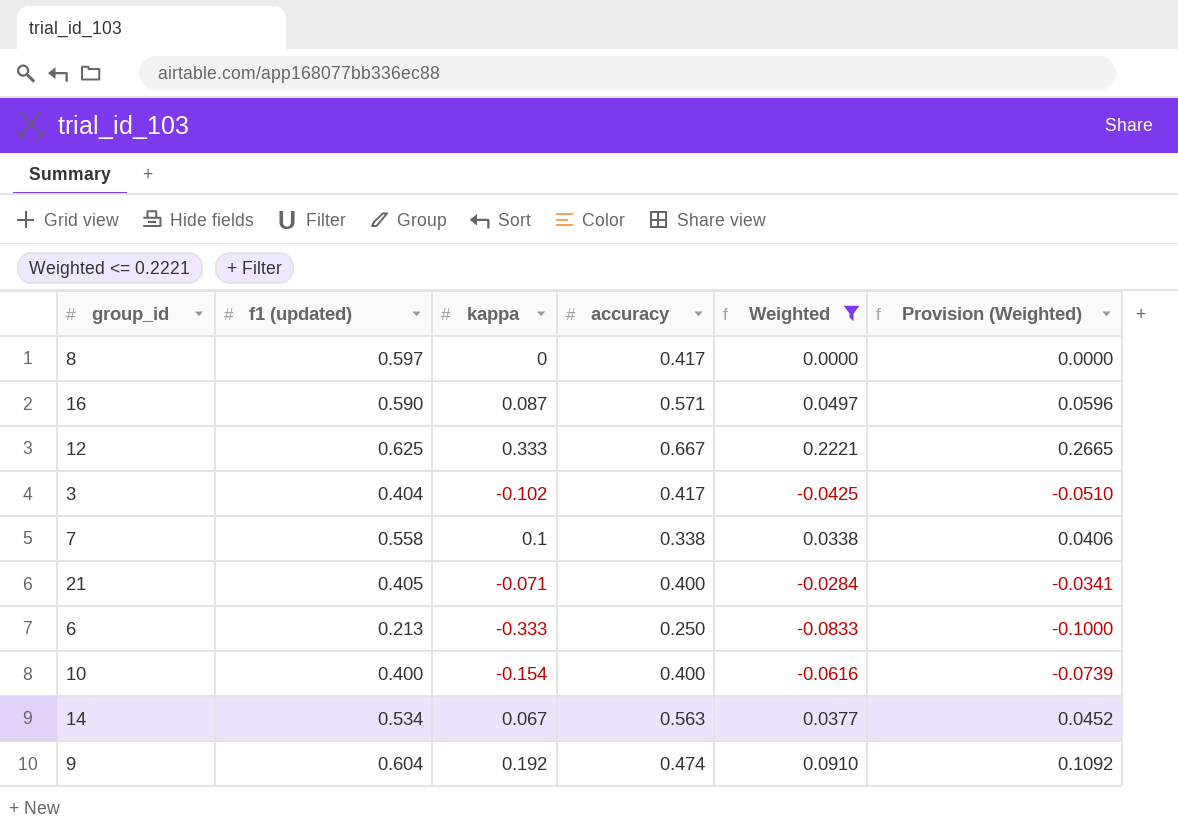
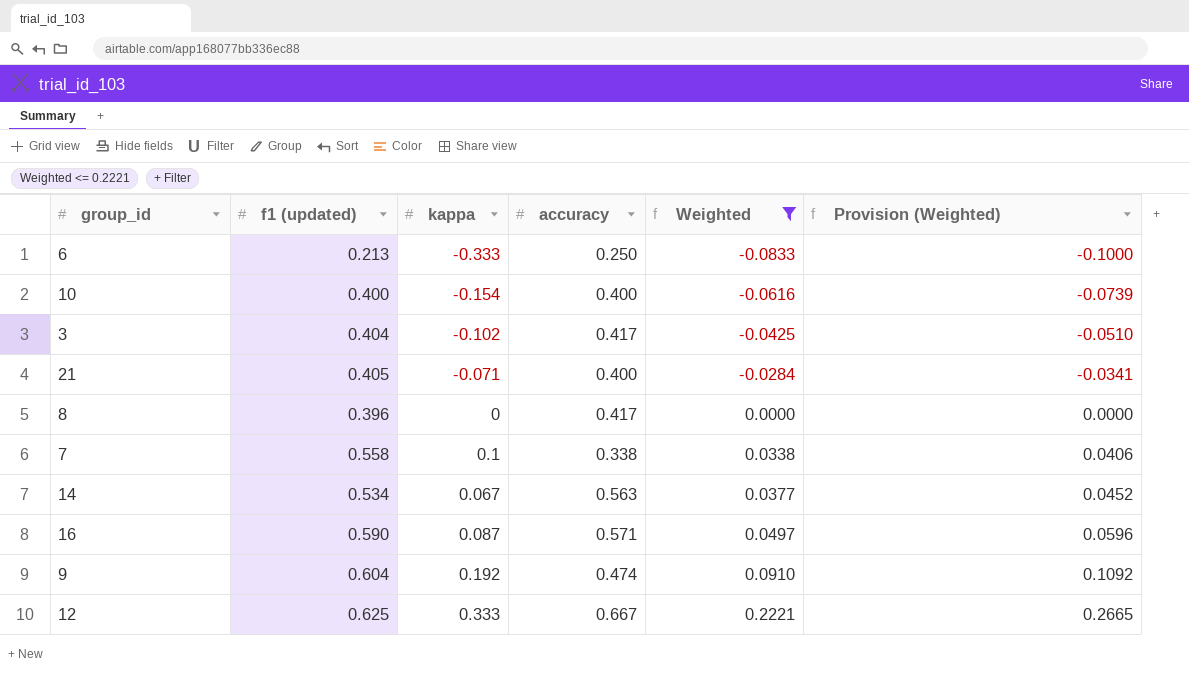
row order: none -> Weighted ascending
8 | f1 (updated): 0.597 -> 0.396

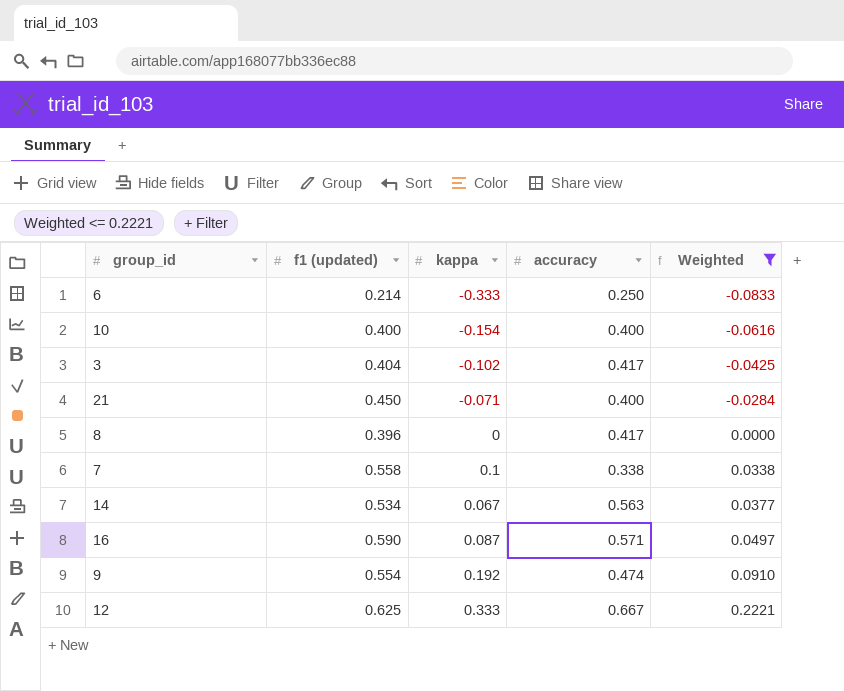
column Provision (Weighted) | formula: [Weighted] * 1.2 -> none
6 | f1 (updated): 0.213 -> 0.214
21 | f1 (updated): 0.405 -> 0.450
9 | f1 (updated): 0.604 -> 0.554

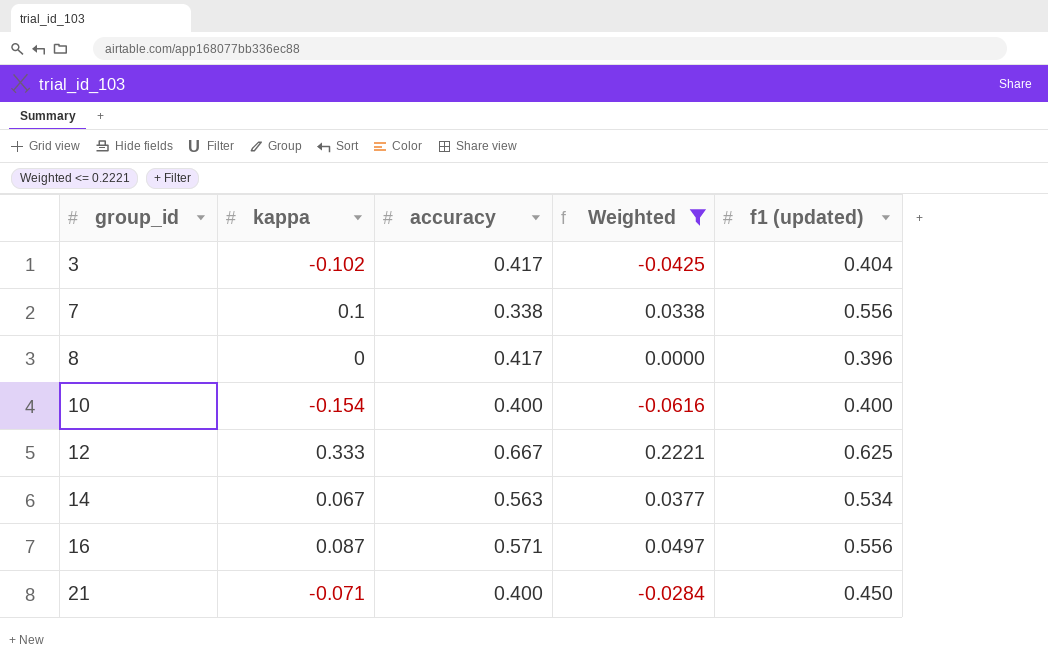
row order: Weighted ascending -> group_id ascending
column f1 (updated) | position: 2 -> 5
row 6: 0.214 | -0.333 | 0.250 | -0.0833 -> none
row 9: 0.554 | 0.192 | 0.474 | 0.0910 -> none
7 | f1 (updated): 0.558 -> 0.556
16 | f1 (updated): 0.590 -> 0.556

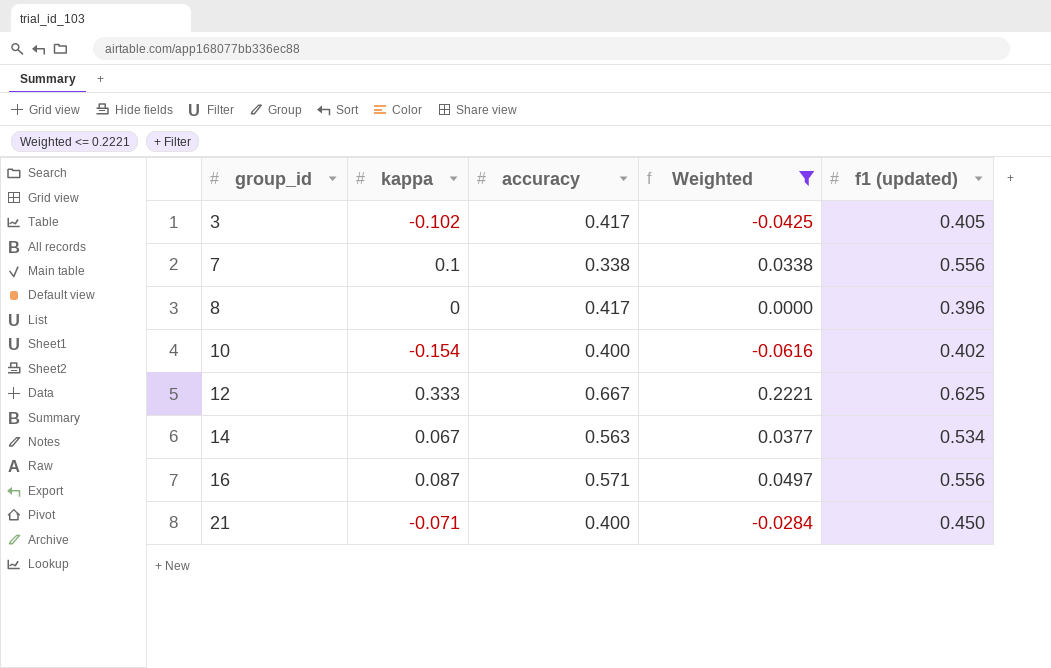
3 | f1 (updated): 0.404 -> 0.405
10 | f1 (updated): 0.400 -> 0.402

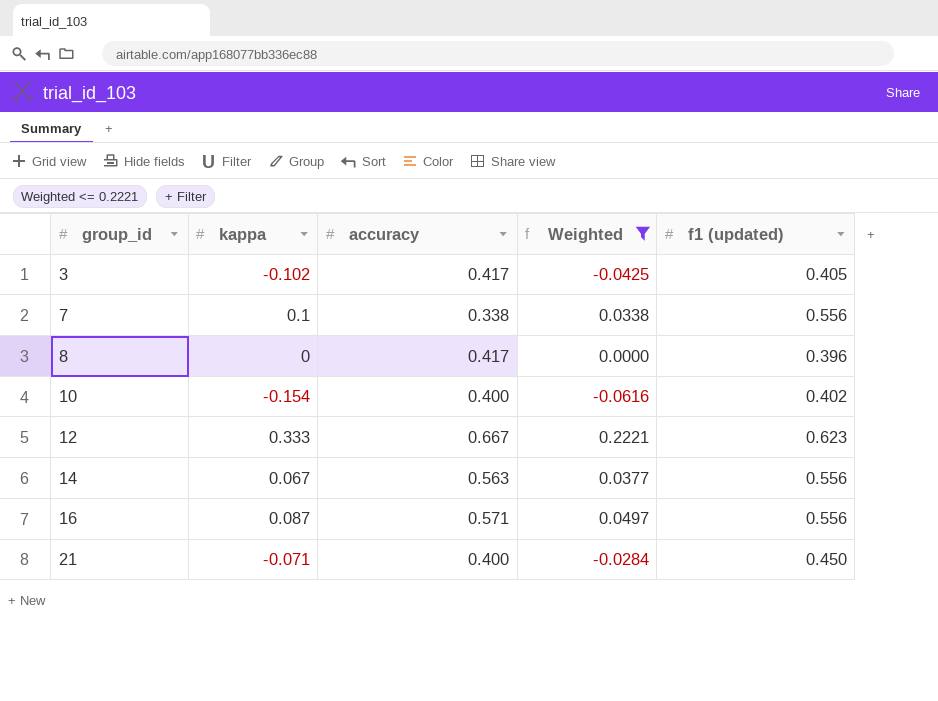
12 | f1 (updated): 0.625 -> 0.623
14 | f1 (updated): 0.534 -> 0.556

